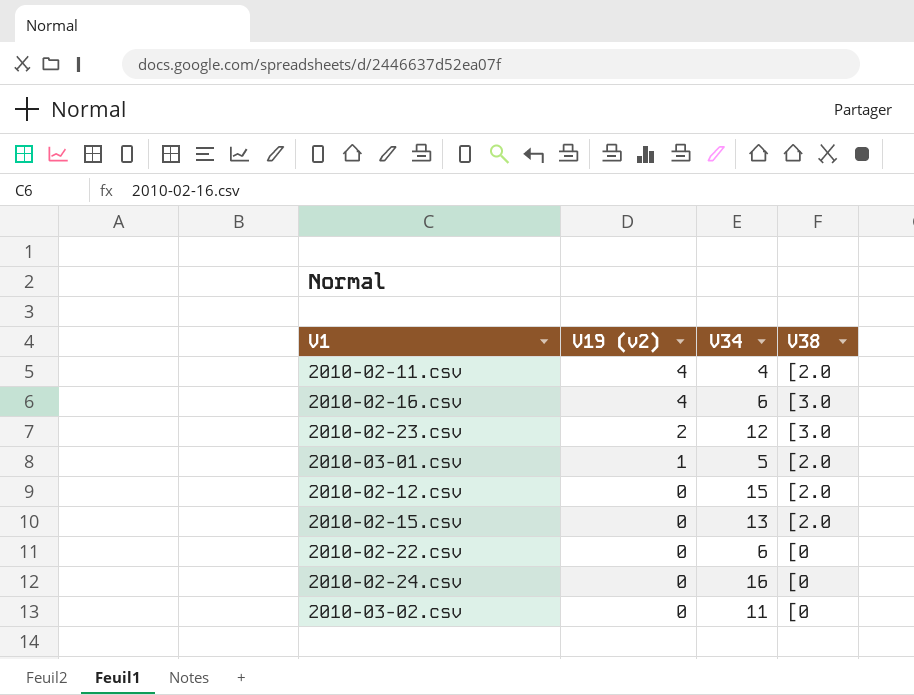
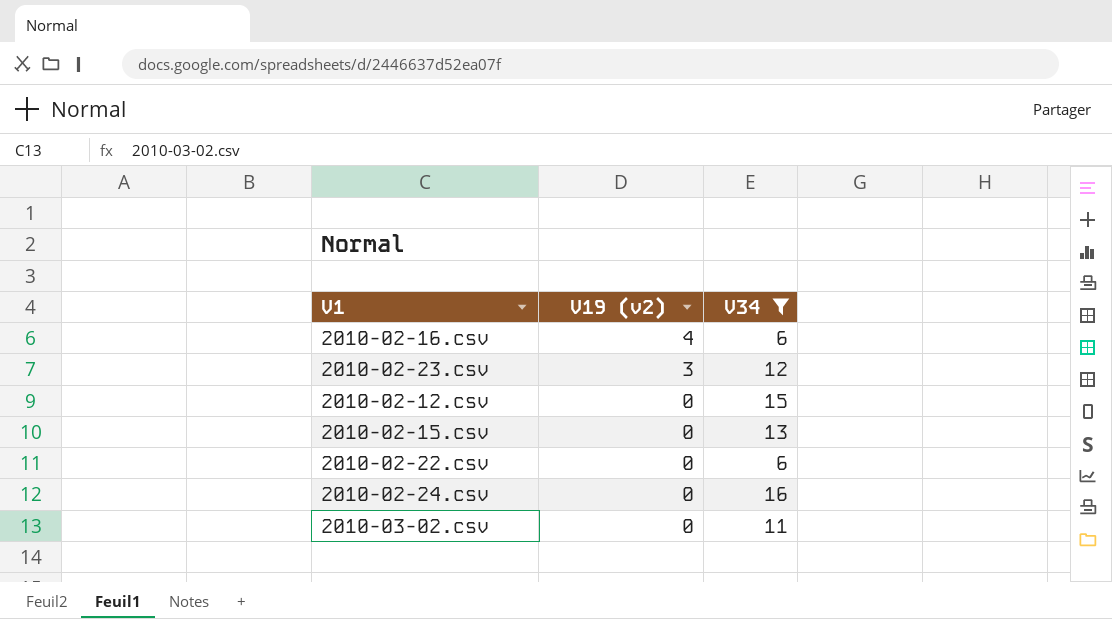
filter: none -> V34 >= 6
column V38 | position: 4 -> none
2010-02-23.csv | V19 (v2): 2 -> 3

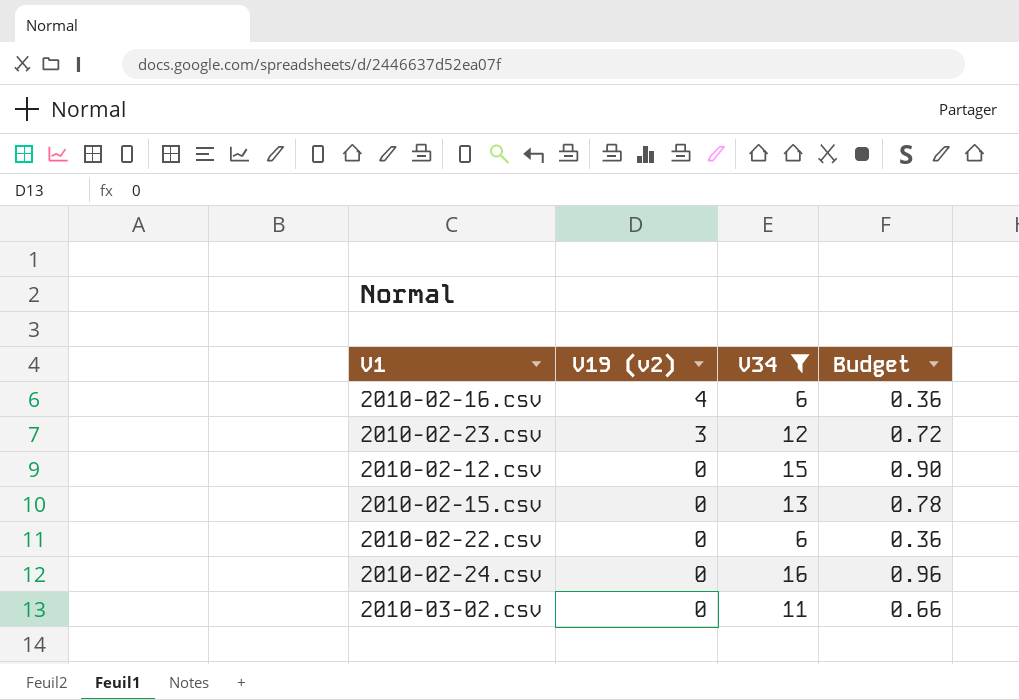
column Budget | formula: none -> [V34] * 0.06

